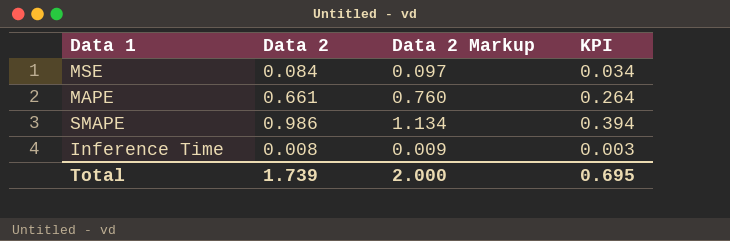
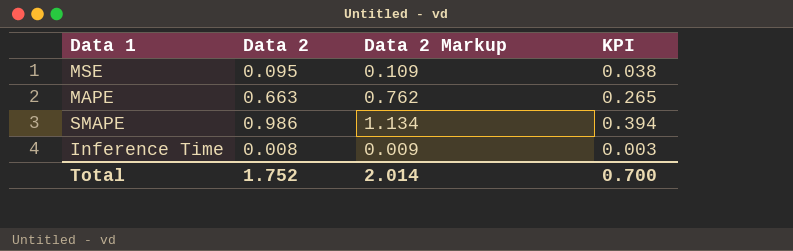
MSE | Data 2: 0.084 -> 0.095
MSE | Data 2 Markup: 0.097 -> 0.109
MSE | KPI: 0.034 -> 0.038
MAPE | Data 2: 0.661 -> 0.663
MAPE | Data 2 Markup: 0.760 -> 0.762
MAPE | KPI: 0.264 -> 0.265
Total | Data 2: 1.739 -> 1.752
Total | Data 2 Markup: 2.000 -> 2.014
Total | KPI: 0.695 -> 0.700

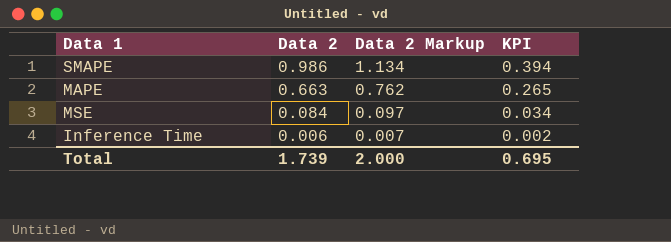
row order: none -> Data 2 descending
MSE | Data 2: 0.095 -> 0.084
MSE | Data 2 Markup: 0.109 -> 0.097
MSE | KPI: 0.038 -> 0.034
Inference Time | Data 2: 0.008 -> 0.006
Inference Time | Data 2 Markup: 0.009 -> 0.007
Inference Time | KPI: 0.003 -> 0.002
Total | Data 2: 1.752 -> 1.739
Total | Data 2 Markup: 2.014 -> 2.000
Total | KPI: 0.700 -> 0.695

